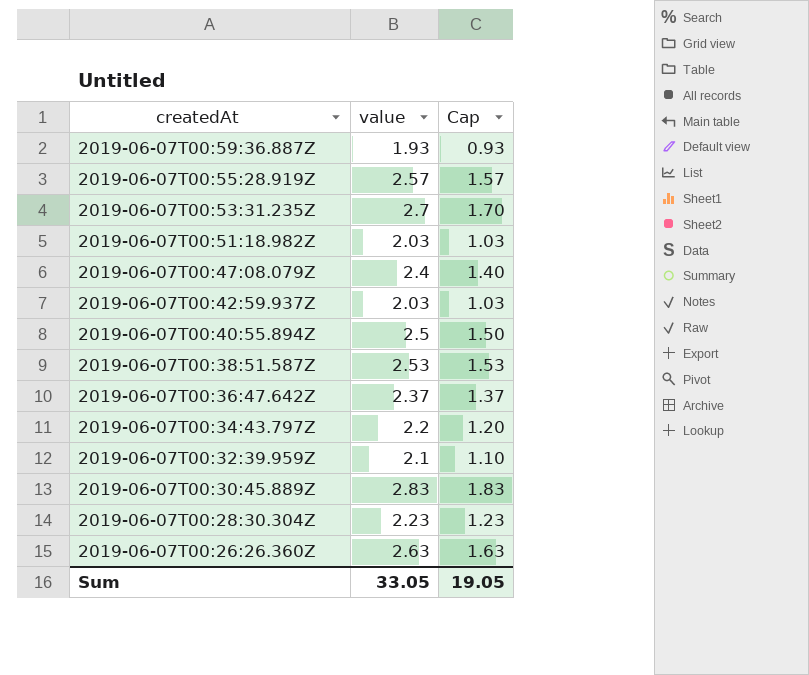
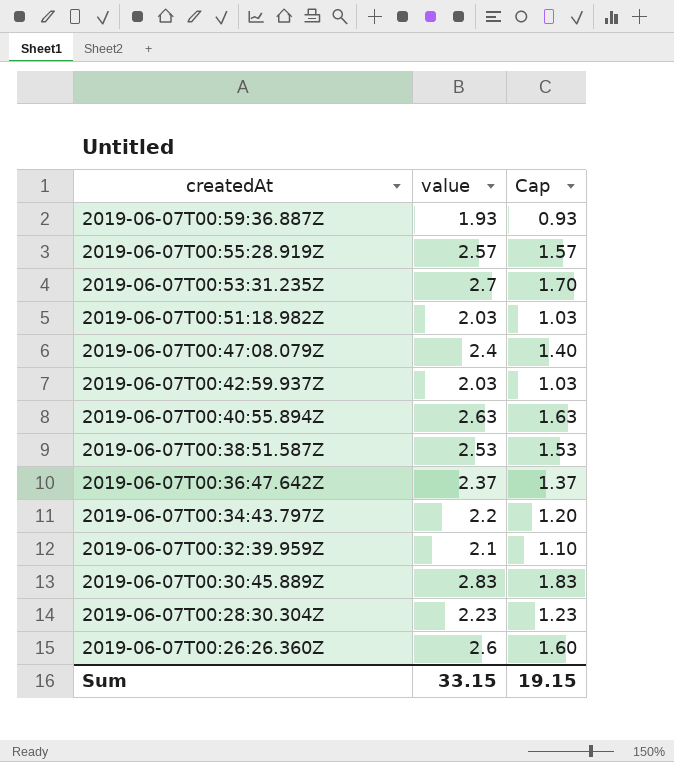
2019-06-07T00:40:55.894Z | value: 2.5 -> 2.63
2019-06-07T00:40:55.894Z | Cap: 1.50 -> 1.63
2019-06-07T00:26:26.360Z | value: 2.63 -> 2.6
2019-06-07T00:26:26.360Z | Cap: 1.63 -> 1.60
Sum | value: 33.05 -> 33.15
Sum | Cap: 19.05 -> 19.15

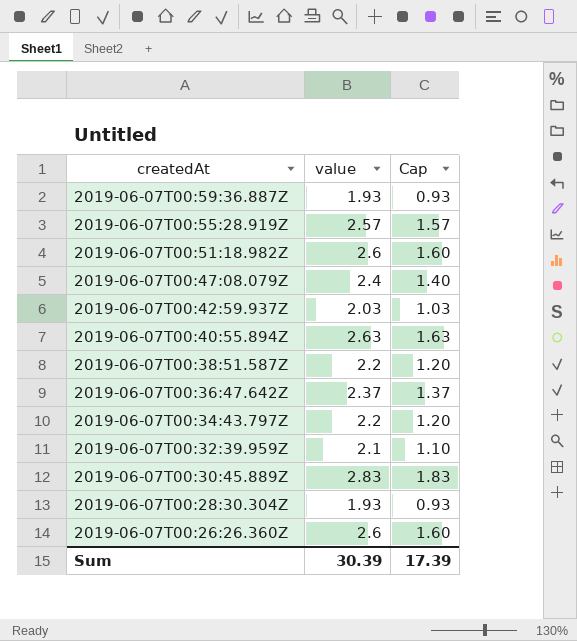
row 2019-06-07T00:53:31.235Z: 2.7 | 1.70 -> none
2019-06-07T00:51:18.982Z | value: 2.03 -> 2.6
2019-06-07T00:51:18.982Z | Cap: 1.03 -> 1.60
2019-06-07T00:38:51.587Z | value: 2.53 -> 2.2
2019-06-07T00:38:51.587Z | Cap: 1.53 -> 1.20
2019-06-07T00:28:30.304Z | value: 2.23 -> 1.93
2019-06-07T00:28:30.304Z | Cap: 1.23 -> 0.93
Sum | value: 33.15 -> 30.39
Sum | Cap: 19.15 -> 17.39

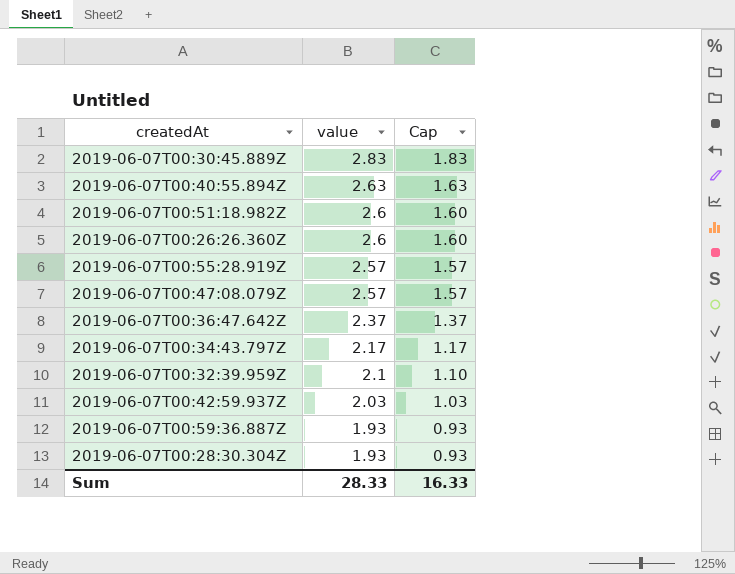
row order: createdAt descending -> value descending
row 2019-06-07T00:38:51.587Z: 2.2 | 1.20 -> none
2019-06-07T00:47:08.079Z | value: 2.4 -> 2.57
2019-06-07T00:47:08.079Z | Cap: 1.40 -> 1.57
2019-06-07T00:34:43.797Z | value: 2.2 -> 2.17
2019-06-07T00:34:43.797Z | Cap: 1.20 -> 1.17
Sum | value: 30.39 -> 28.33
Sum | Cap: 17.39 -> 16.33

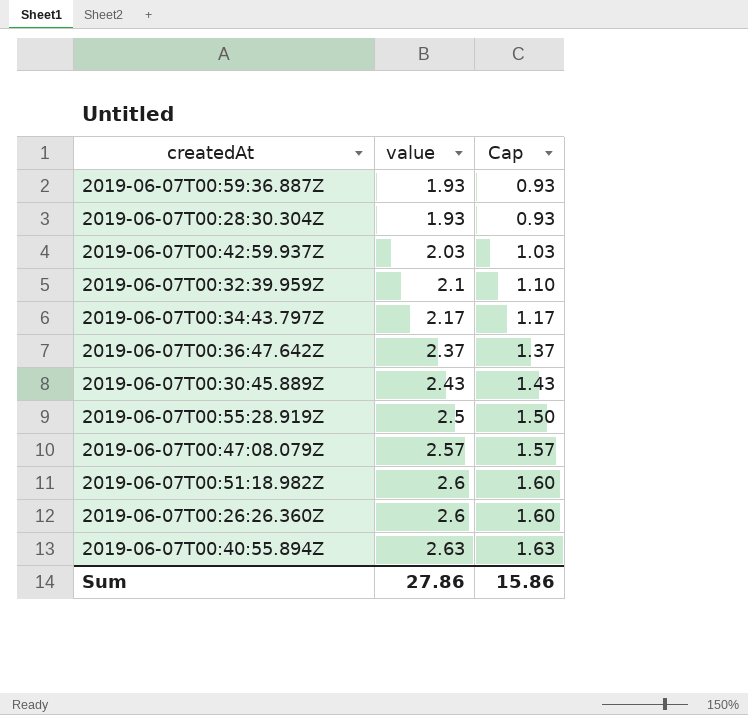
row order: value descending -> value ascending
2019-06-07T00:30:45.889Z | value: 2.83 -> 2.43
2019-06-07T00:30:45.889Z | Cap: 1.83 -> 1.43
2019-06-07T00:55:28.919Z | value: 2.57 -> 2.5
2019-06-07T00:55:28.919Z | Cap: 1.57 -> 1.50
Sum | value: 28.33 -> 27.86
Sum | Cap: 16.33 -> 15.86

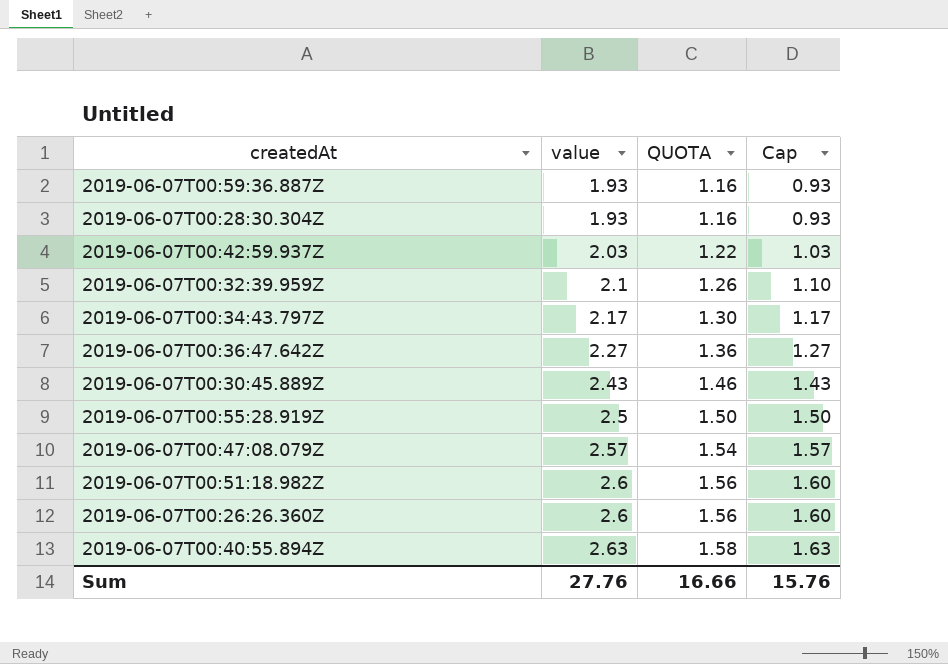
column QUOTA | formula: none -> [value] * 0.6
2019-06-07T00:36:47.642Z | value: 2.37 -> 2.27
2019-06-07T00:36:47.642Z | Cap: 1.37 -> 1.27
Sum | value: 27.86 -> 27.76
Sum | Cap: 15.86 -> 15.76

